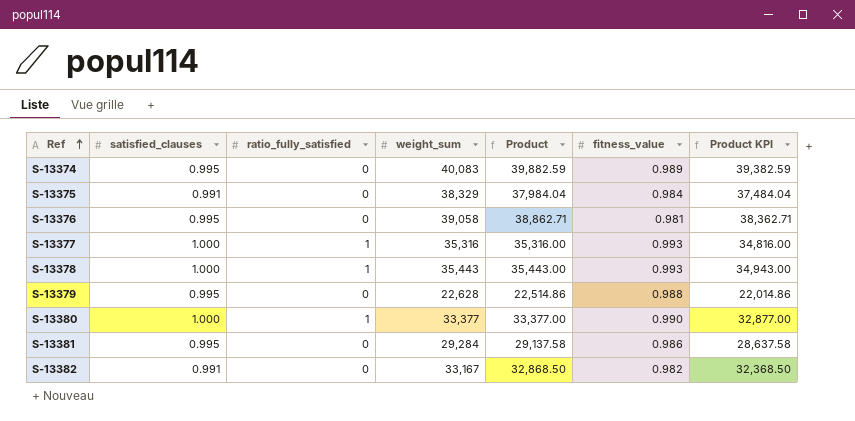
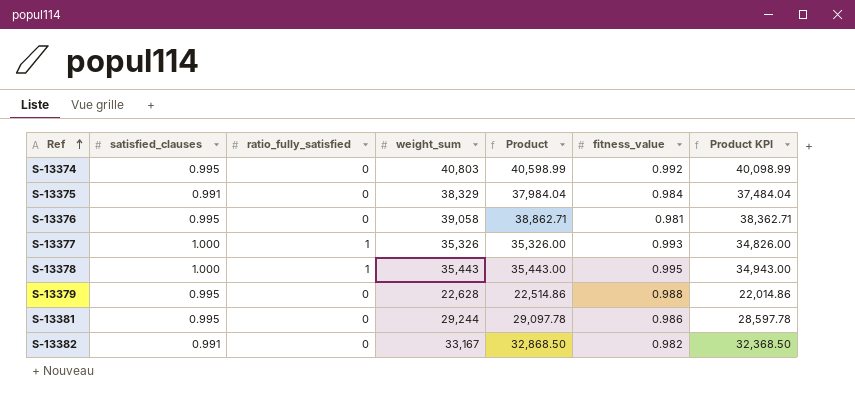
row S-13380: 1.000 | 1 | 33,377 | 33,377.00 | 0.990 | 32,877.00 -> none
S-13374 | weight_sum: 40,083 -> 40,803
S-13374 | Product: 39,882.59 -> 40,598.99
S-13374 | fitness_value: 0.989 -> 0.992
S-13374 | Product KPI: 39,382.59 -> 40,098.99
S-13377 | weight_sum: 35,316 -> 35,326
S-13377 | Product: 35,316.00 -> 35,326.00
S-13377 | Product KPI: 34,816.00 -> 34,826.00
S-13378 | fitness_value: 0.993 -> 0.995
S-13381 | weight_sum: 29,284 -> 29,244
S-13381 | Product: 29,137.58 -> 29,097.78
S-13381 | Product KPI: 28,637.58 -> 28,597.78

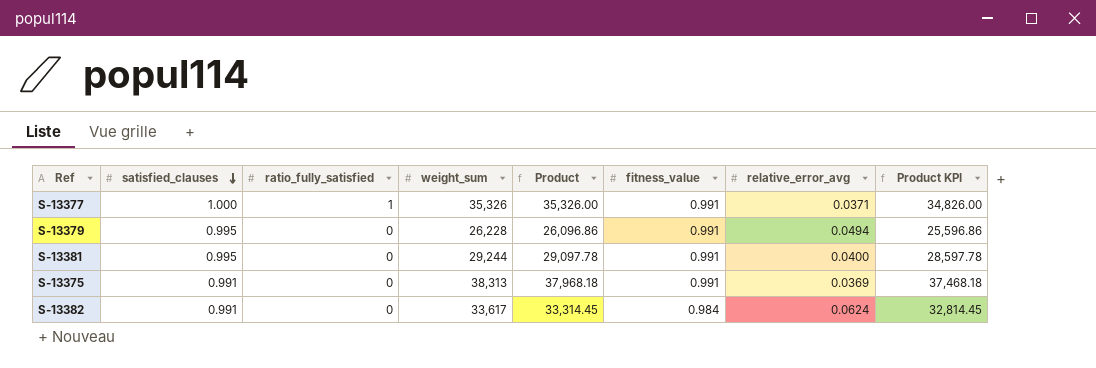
row order: Ref ascending -> satisfied_clauses descending
column relative_error_avg | position: none -> 7
row S-13374: 0.995 | 0 | 40,803 | 40,598.99 | 0.992 | 40,098.99 -> none
row S-13376: 0.995 | 0 | 39,058 | 38,862.71 | 0.981 | 38,362.71 -> none
row S-13378: 1.000 | 1 | 35,443 | 35,443.00 | 0.995 | 34,943.00 -> none
S-13377 | fitness_value: 0.993 -> 0.991
S-13379 | weight_sum: 22,628 -> 26,228
S-13379 | Product: 22,514.86 -> 26,096.86
S-13379 | fitness_value: 0.988 -> 0.991
S-13379 | Product KPI: 22,014.86 -> 25,596.86
S-13381 | fitness_value: 0.986 -> 0.991
S-13375 | weight_sum: 38,329 -> 38,313
S-13375 | Product: 37,984.04 -> 37,968.18
S-13375 | fitness_value: 0.984 -> 0.991
S-13375 | Product KPI: 37,484.04 -> 37,468.18
S-13382 | weight_sum: 33,167 -> 33,617
S-13382 | Product: 32,868.50 -> 33,314.45
S-13382 | fitness_value: 0.982 -> 0.984
S-13382 | Product KPI: 32,368.50 -> 32,814.45

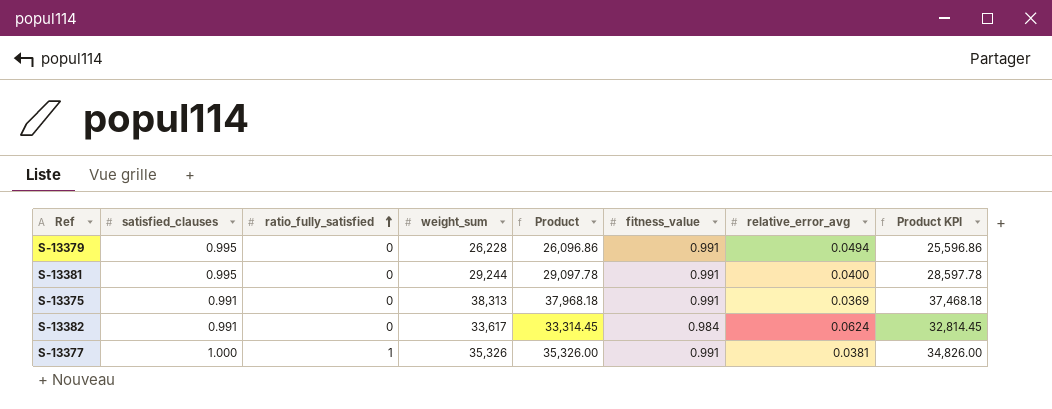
row order: satisfied_clauses descending -> ratio_fully_satisfied ascending
S-13377 | relative_error_avg: 0.0371 -> 0.0381

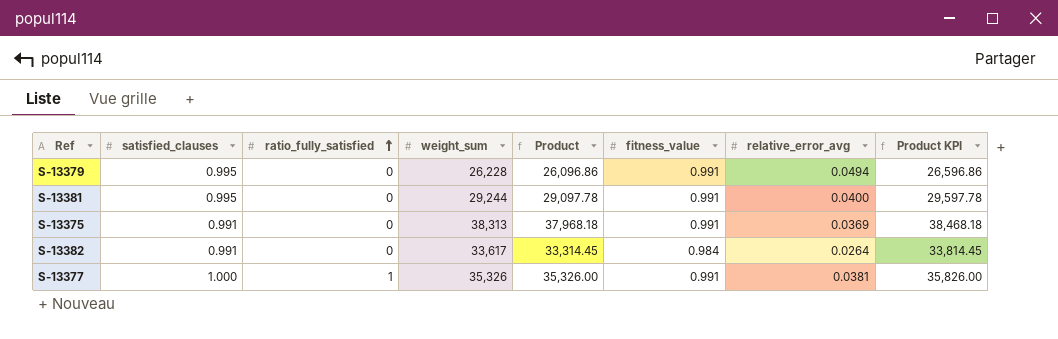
column Product KPI | formula: [Product] - 500 -> [Product] + 500
S-13382 | relative_error_avg: 0.0624 -> 0.0264

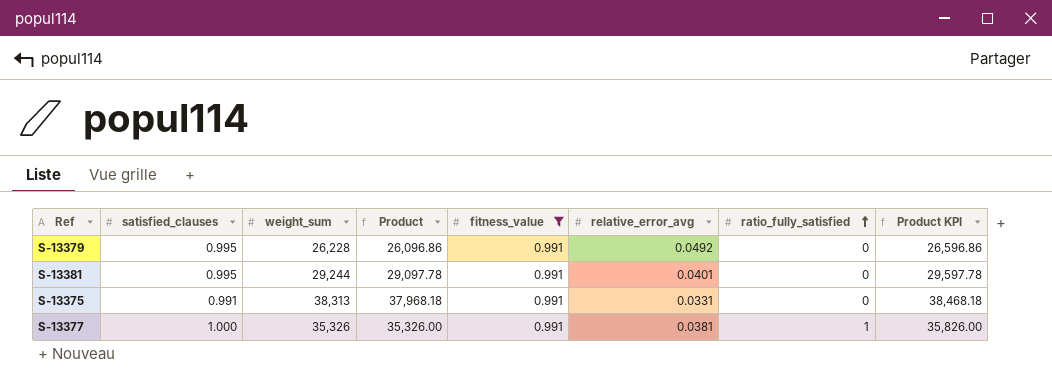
filter: none -> fitness_value = 0.991
column ratio_fully_satisfied | position: 3 -> 7
S-13379 | relative_error_avg: 0.0494 -> 0.0492
S-13381 | relative_error_avg: 0.0400 -> 0.0401
S-13375 | relative_error_avg: 0.0369 -> 0.0331

